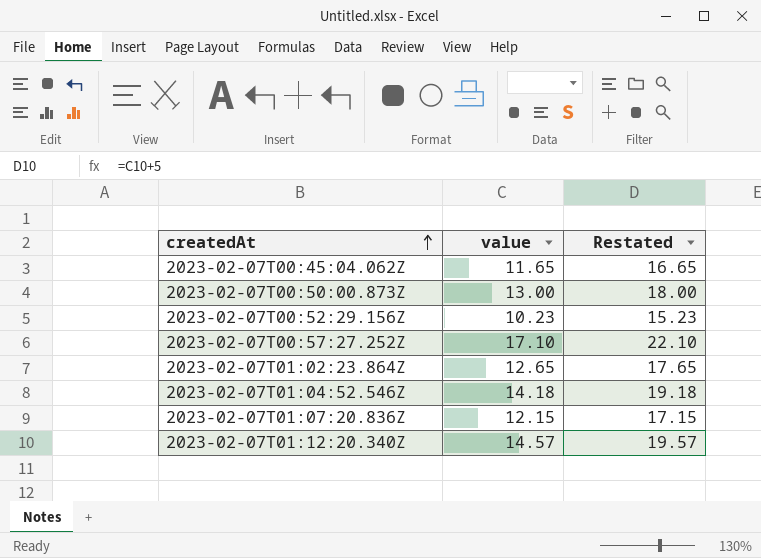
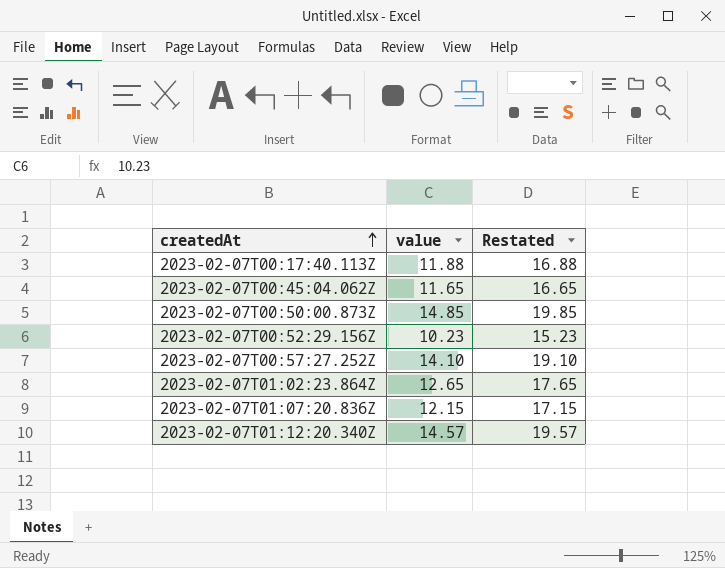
row 2023-02-07T01:04:52.546Z: 14.18 | 19.18 -> none
row 2023-02-07T00:17:40.113Z: none -> 11.88 | 16.88
2023-02-07T00:50:00.873Z | value: 13.00 -> 14.85
2023-02-07T00:50:00.873Z | Restated: 18.00 -> 19.85
2023-02-07T00:57:27.252Z | value: 17.10 -> 14.10
2023-02-07T00:57:27.252Z | Restated: 22.10 -> 19.10

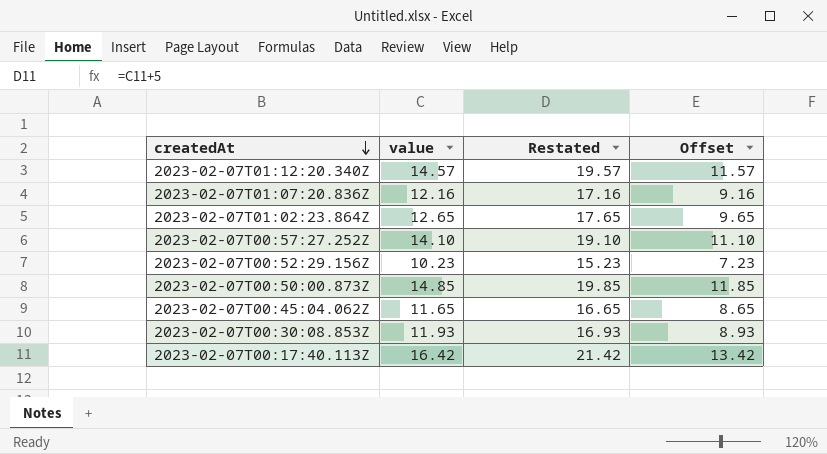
row order: createdAt ascending -> createdAt descending
column Offset | formula: none -> [value] - 3
2023-02-07T01:07:20.836Z | value: 12.15 -> 12.16
2023-02-07T01:07:20.836Z | Restated: 17.15 -> 17.16
row 2023-02-07T00:30:08.853Z: none -> 11.93 | 16.93 | 8.93
2023-02-07T00:17:40.113Z | value: 11.88 -> 16.42
2023-02-07T00:17:40.113Z | Restated: 16.88 -> 21.42

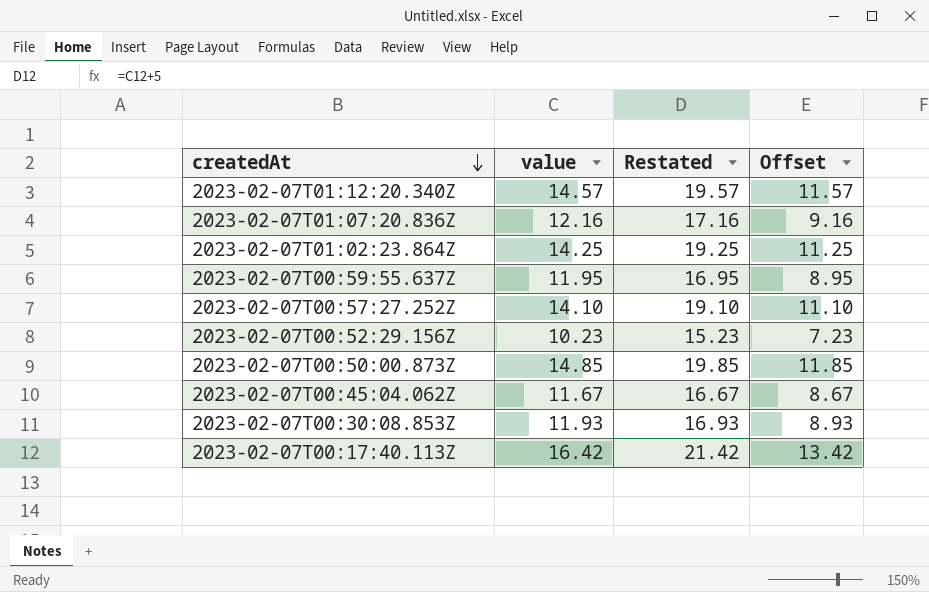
2023-02-07T01:02:23.864Z | value: 12.65 -> 14.25
2023-02-07T01:02:23.864Z | Restated: 17.65 -> 19.25
2023-02-07T01:02:23.864Z | Offset: 9.65 -> 11.25
row 2023-02-07T00:59:55.637Z: none -> 11.95 | 16.95 | 8.95
2023-02-07T00:45:04.062Z | value: 11.65 -> 11.67
2023-02-07T00:45:04.062Z | Restated: 16.65 -> 16.67
2023-02-07T00:45:04.062Z | Offset: 8.65 -> 8.67

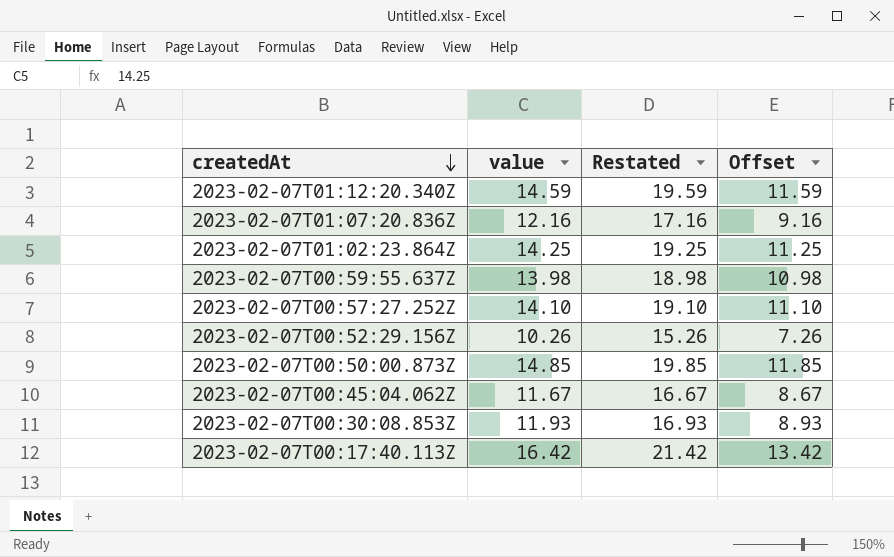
2023-02-07T01:12:20.340Z | value: 14.57 -> 14.59
2023-02-07T01:12:20.340Z | Restated: 19.57 -> 19.59
2023-02-07T01:12:20.340Z | Offset: 11.57 -> 11.59
2023-02-07T00:59:55.637Z | value: 11.95 -> 13.98
2023-02-07T00:59:55.637Z | Restated: 16.95 -> 18.98
2023-02-07T00:59:55.637Z | Offset: 8.95 -> 10.98
2023-02-07T00:52:29.156Z | value: 10.23 -> 10.26
2023-02-07T00:52:29.156Z | Restated: 15.23 -> 15.26
2023-02-07T00:52:29.156Z | Offset: 7.23 -> 7.26

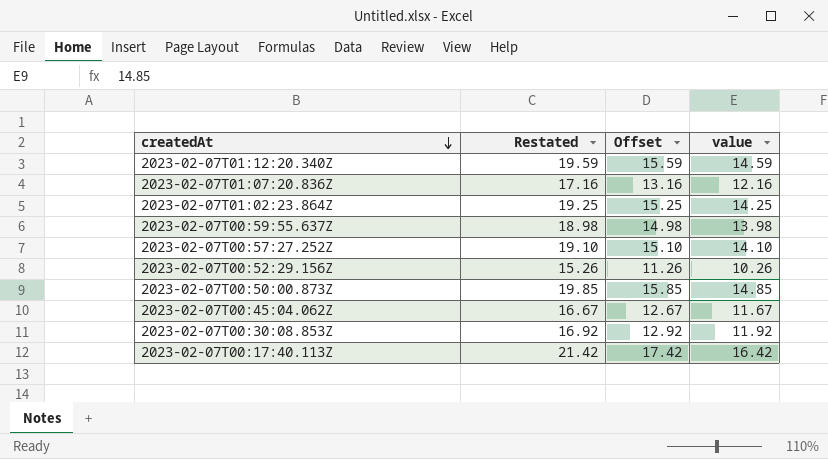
column Offset | formula: [value] - 3 -> [value] + 1
column value | position: 2 -> 4
2023-02-07T00:30:08.853Z | Restated: 16.93 -> 16.92
2023-02-07T00:30:08.853Z | value: 11.93 -> 11.92

